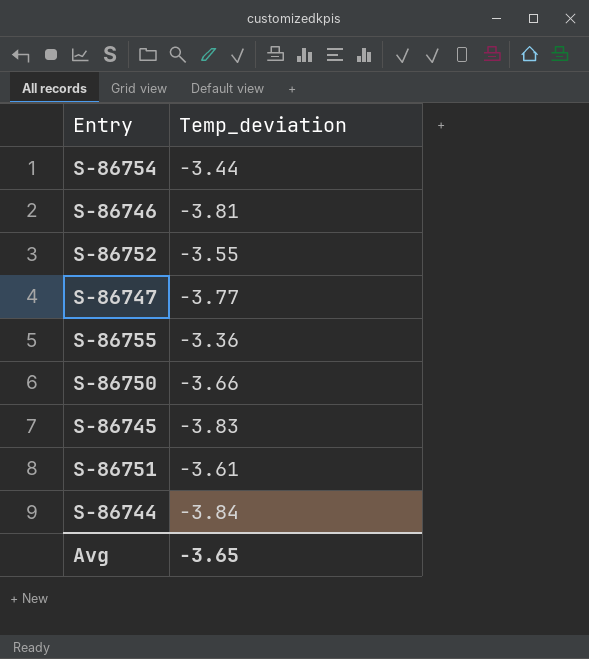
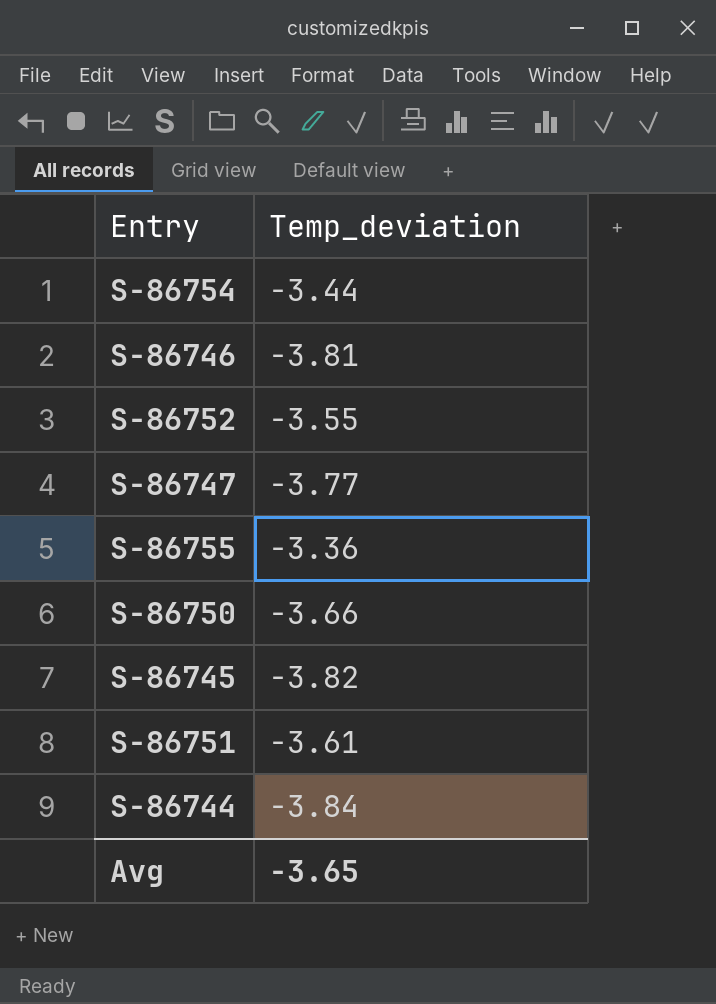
S-86745 | Temp_deviation: -3.83 -> -3.82

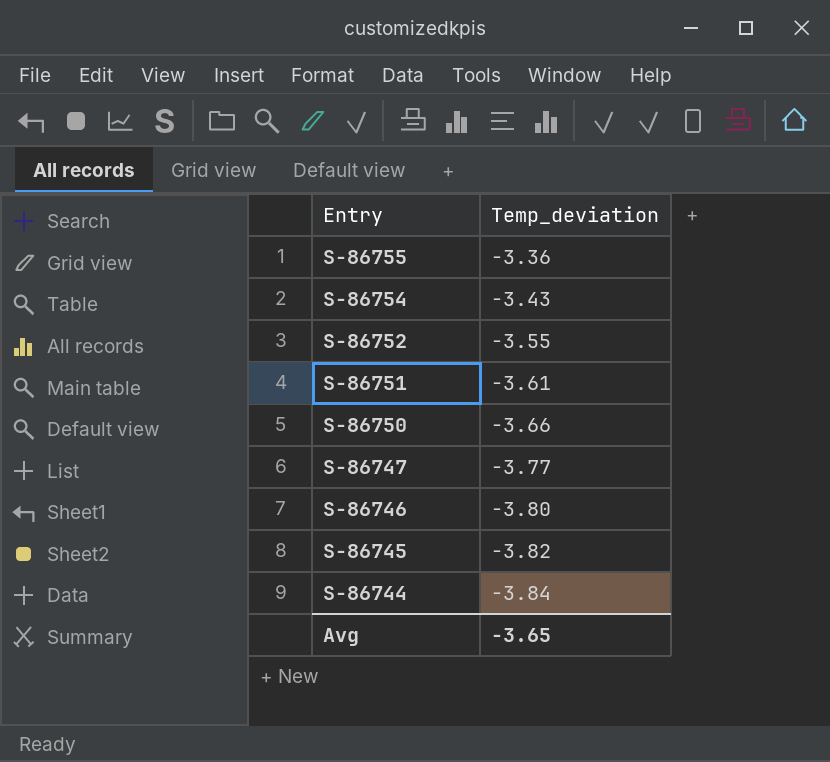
row order: none -> Entry descending
S-86754 | Temp_deviation: -3.44 -> -3.43
S-86746 | Temp_deviation: -3.81 -> -3.80

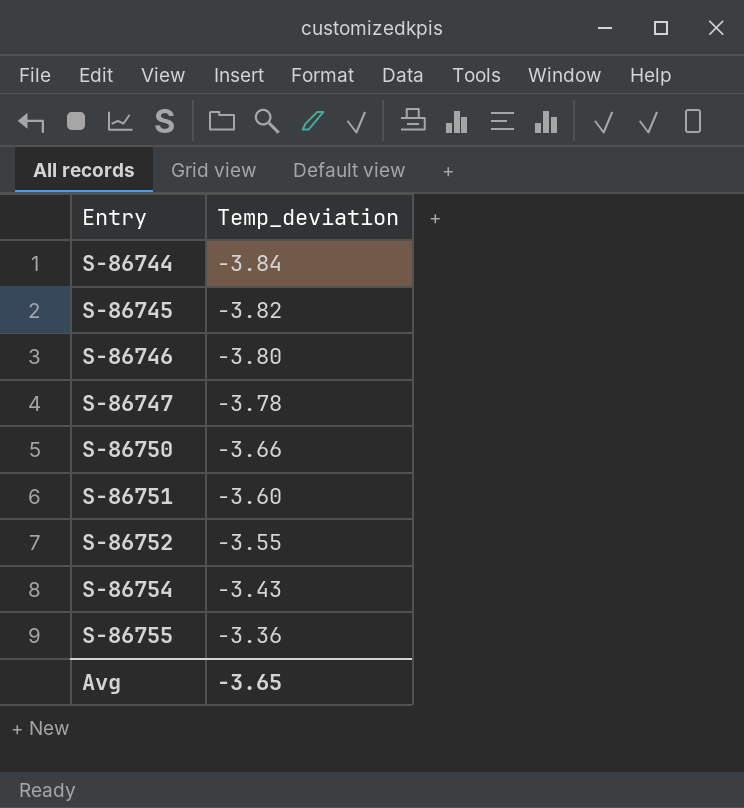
row order: Entry descending -> Entry ascending
S-86747 | Temp_deviation: -3.77 -> -3.78
S-86751 | Temp_deviation: -3.61 -> -3.60

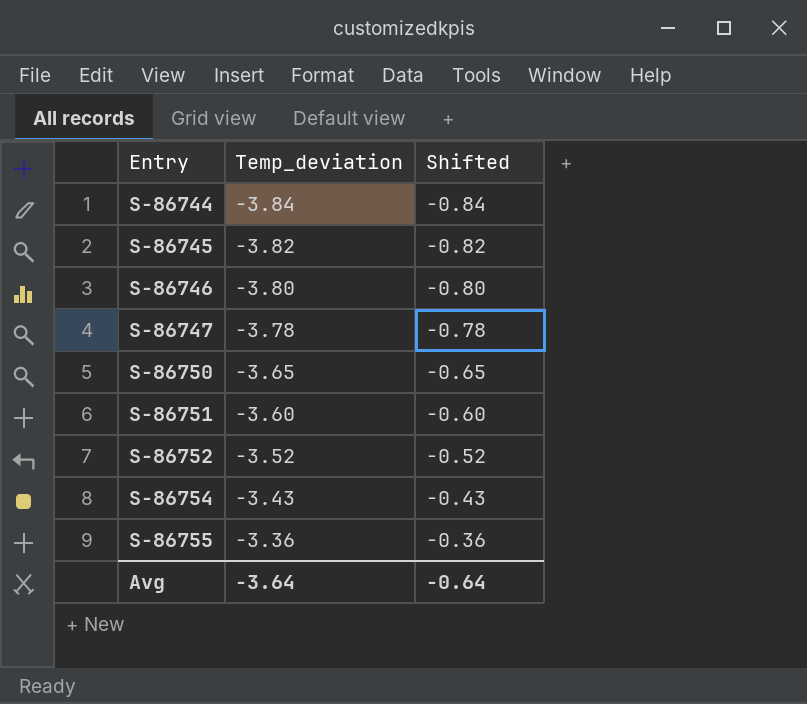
column Shifted | formula: none -> [Temp_deviation] + 3
S-86750 | Temp_deviation: -3.66 -> -3.65
S-86752 | Temp_deviation: -3.55 -> -3.52
Avg | Temp_deviation: -3.65 -> -3.64

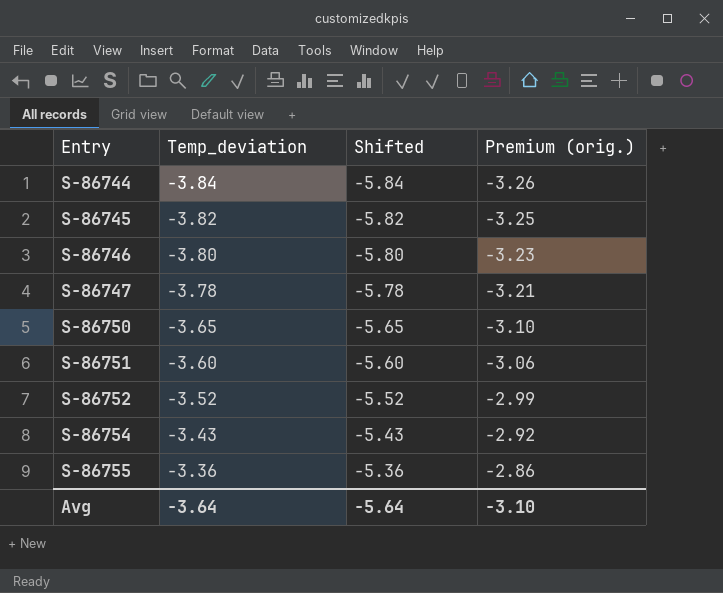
column Shifted | formula: [Temp_deviation] + 3 -> [Temp_deviation] - 2
column Premium (orig.) | formula: none -> [Temp_deviation] * 0.85
Avg | Shifted: -0.64 -> -5.64

